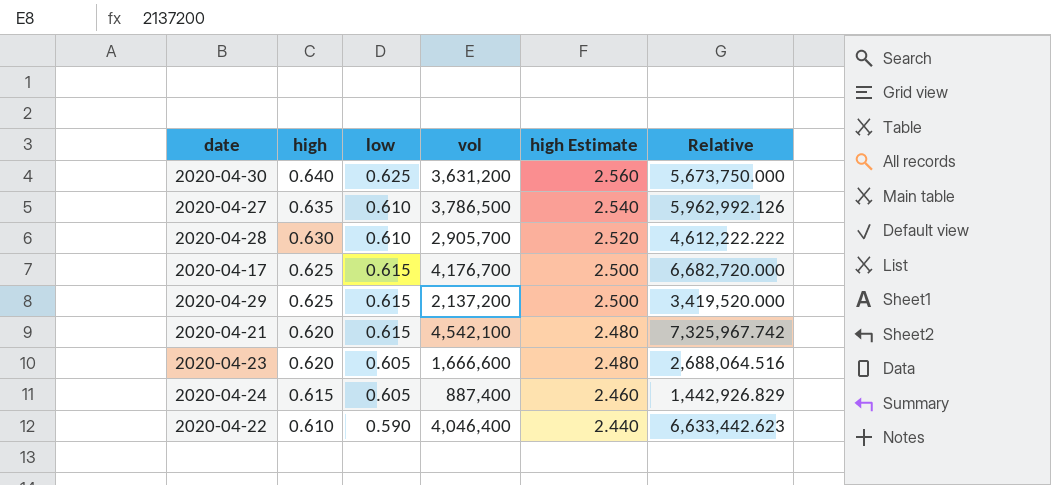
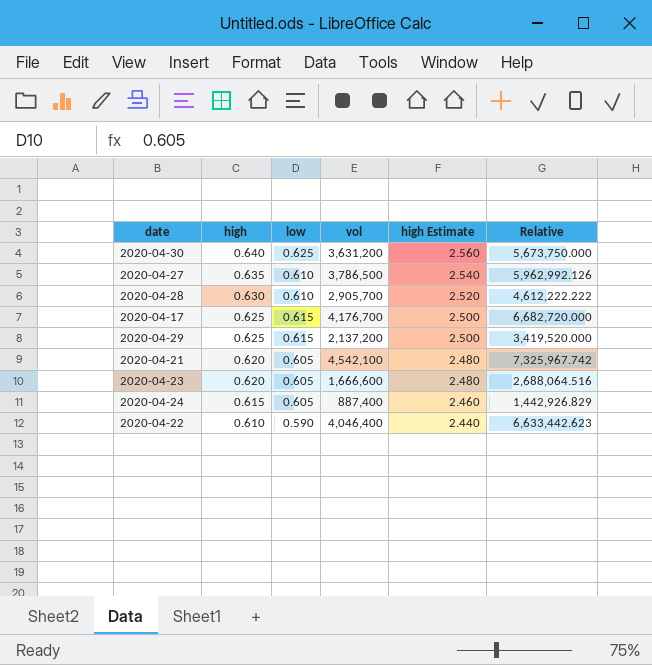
2020-04-21 | low: 0.615 -> 0.605

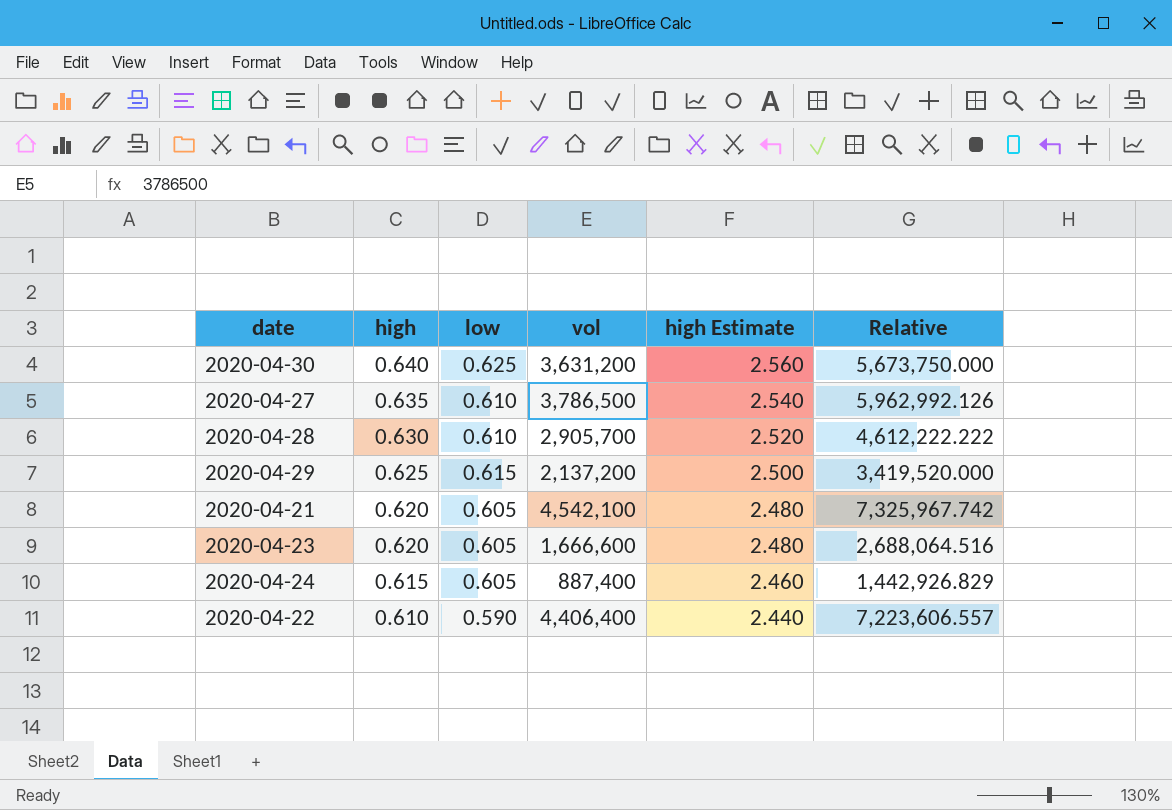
row 2020-04-17: 0.625 | 0.615 | 4,176,700 | 2.500 | 6,682,720.000 -> none
2020-04-22 | vol: 4,046,400 -> 4,406,400
2020-04-22 | Relative: 6,633,442.623 -> 7,223,606.557

